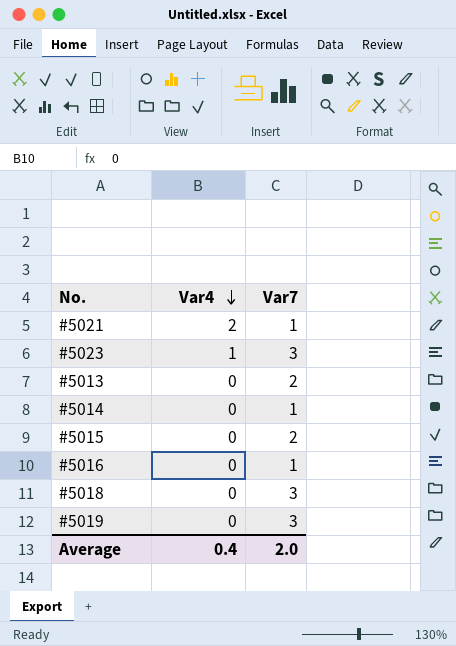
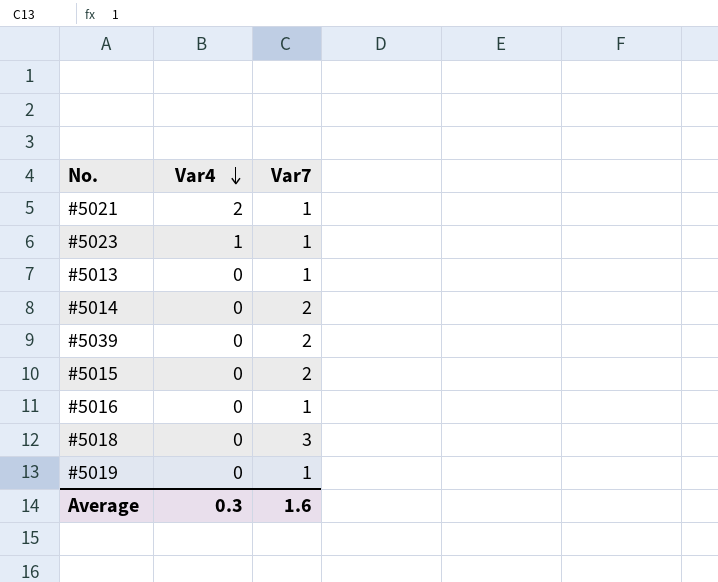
#5023 | Var7: 3 -> 1
#5013 | Var7: 2 -> 1
#5014 | Var7: 1 -> 2
row #5039: none -> 0 | 2
#5019 | Var7: 3 -> 1
Average | Var4: 0.4 -> 0.3
Average | Var7: 2.0 -> 1.6

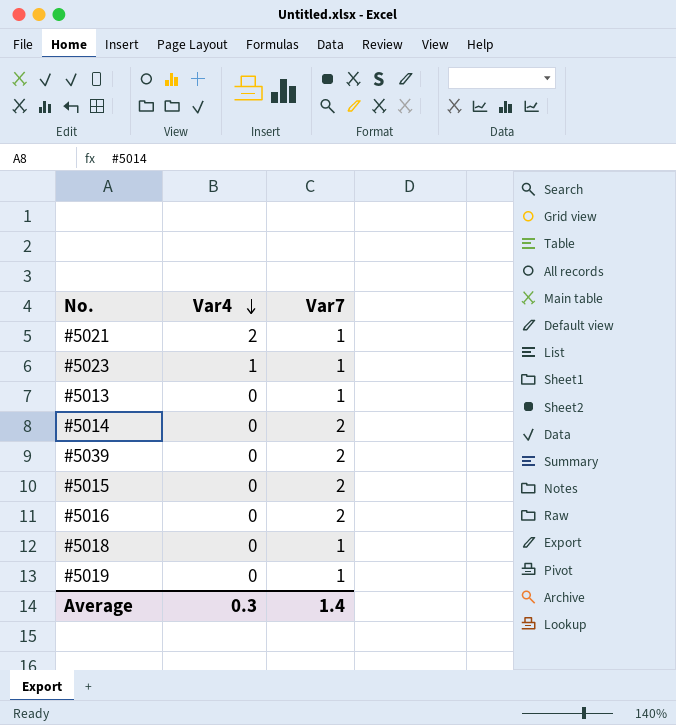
#5016 | Var7: 1 -> 2
#5018 | Var7: 3 -> 1
Average | Var7: 1.6 -> 1.4

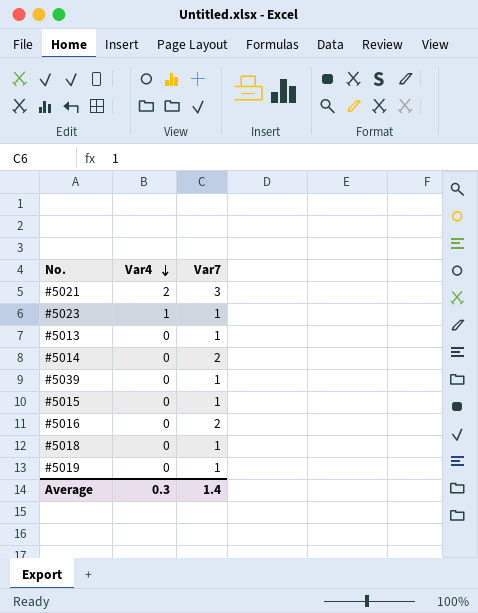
#5021 | Var7: 1 -> 3
#5039 | Var7: 2 -> 1
#5015 | Var7: 2 -> 1

